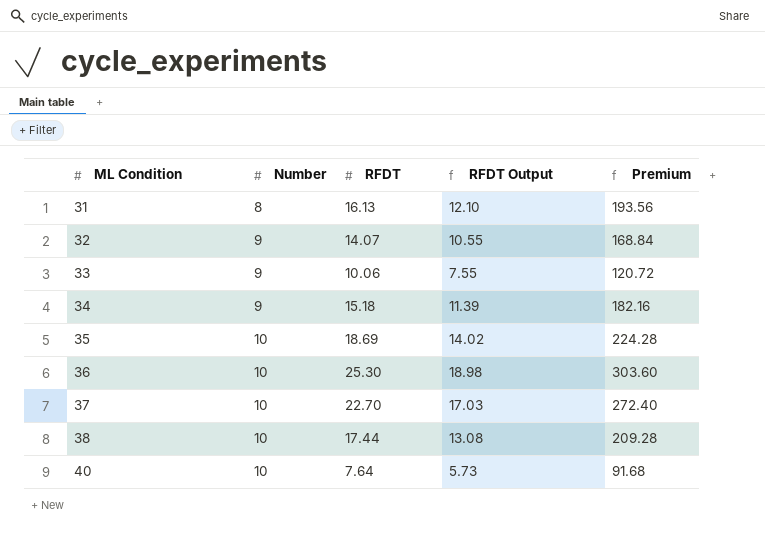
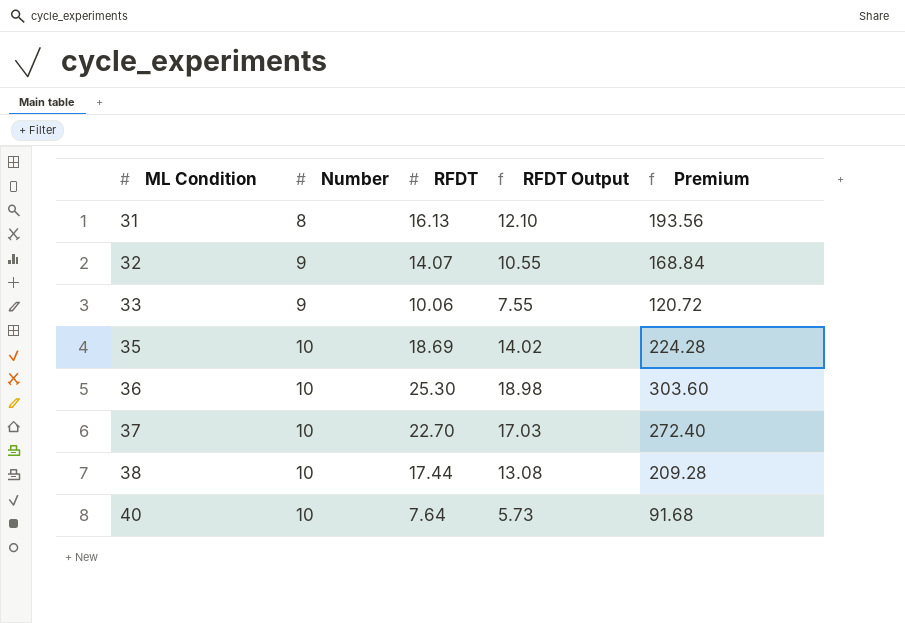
row 34: 9 | 15.18 | 11.39 | 182.16 -> none

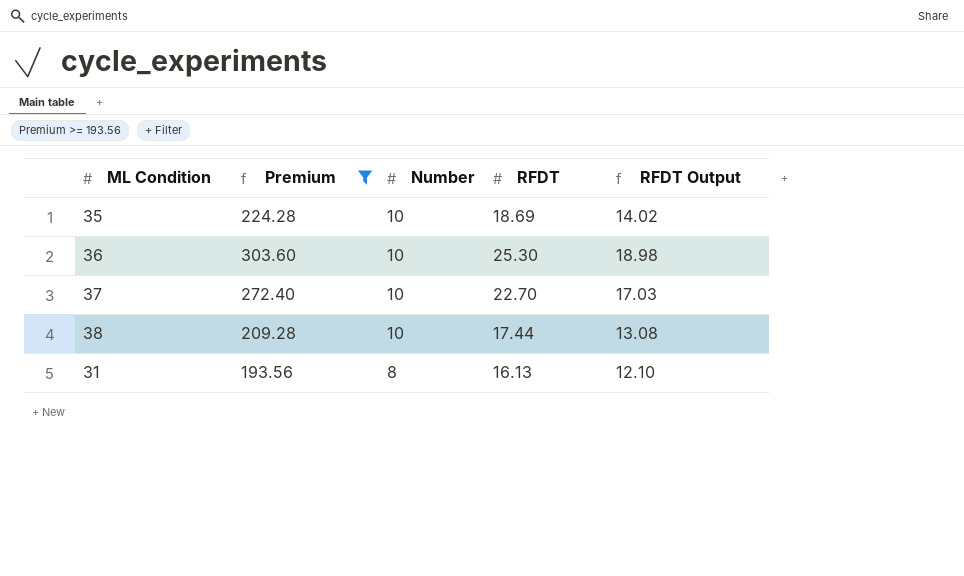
filter: none -> Premium >= 193.56
row order: ML Condition ascending -> Number descending
column Premium | position: 5 -> 2

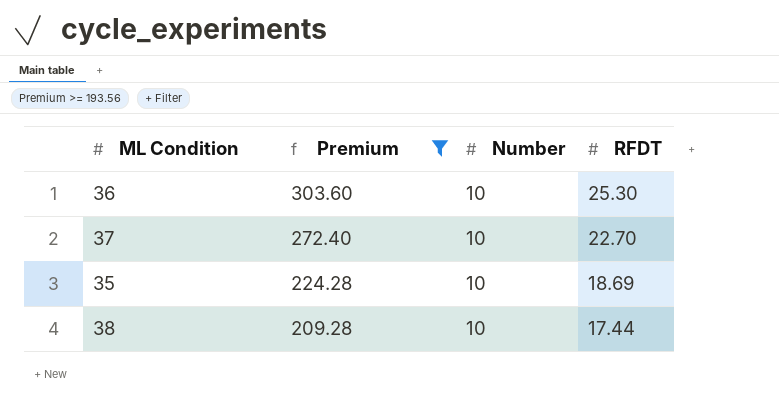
row order: Number descending -> Premium descending
column RFDT Output | formula: [RFDT] * 0.75 -> none
row 31: 193.56 | 8 | 16.13 | 12.10 -> none

